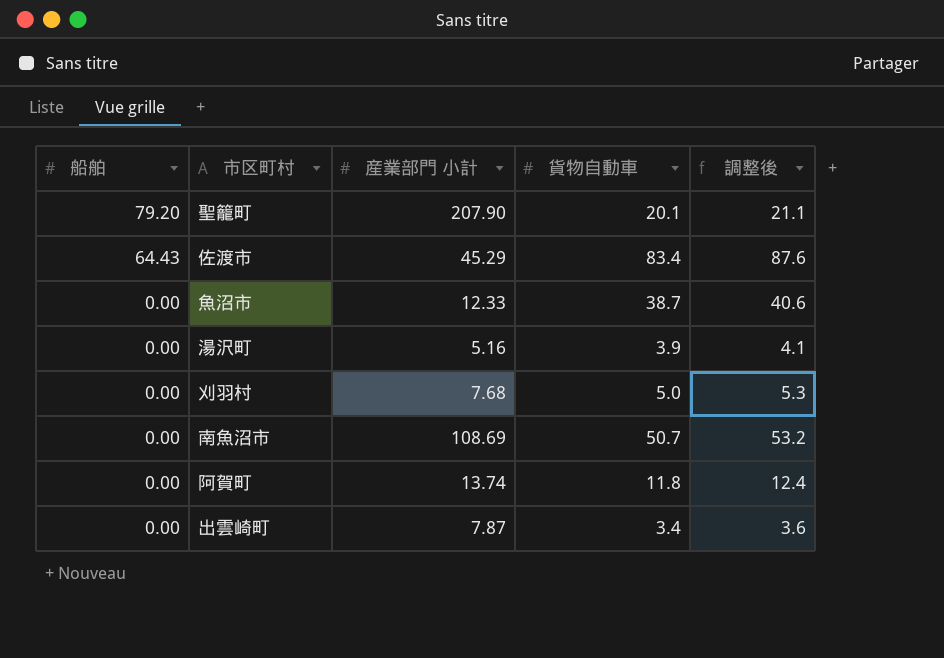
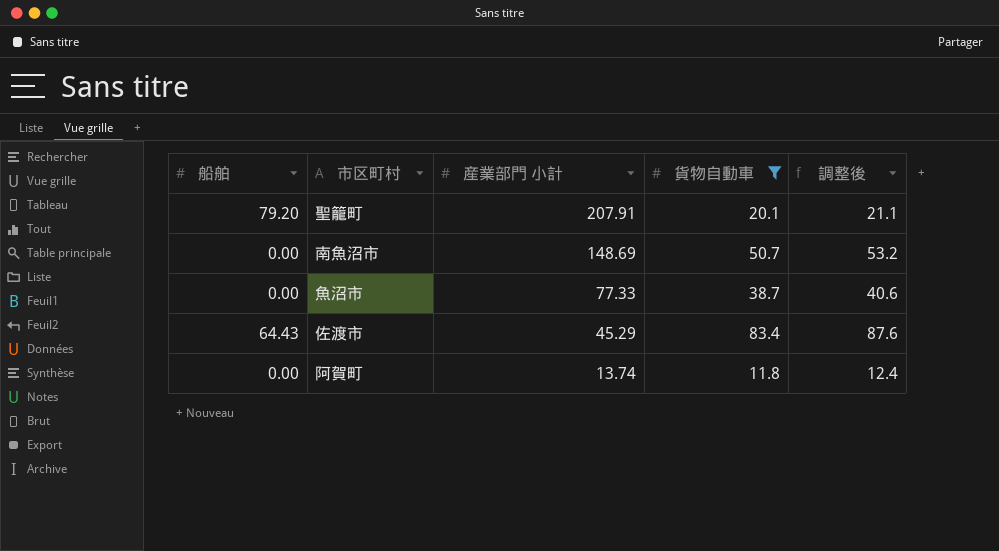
filter: none -> 貨物自動車 >= 11.8
row order: 船舶 descending -> 産業部門 小計 descending
聖籠町 | 産業部門 小計: 207.90 -> 207.91
南魚沼市 | 産業部門 小計: 108.69 -> 148.69
魚沼市 | 産業部門 小計: 12.33 -> 77.33

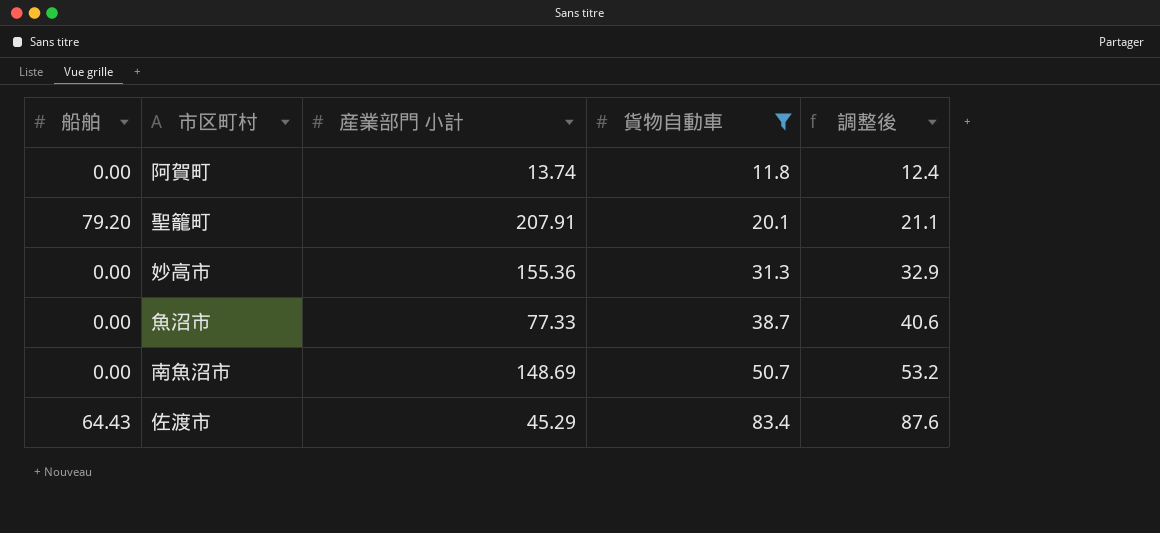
row order: 産業部門 小計 descending -> 貨物自動車 ascending
row 妙高市: none -> 0.00 | 155.36 | 31.3 | 32.9

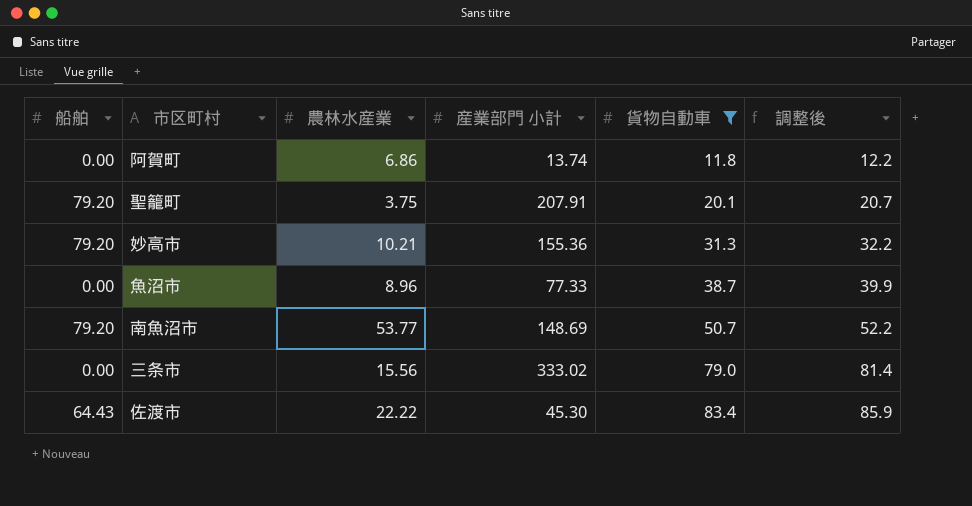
column 農林水産業 | position: none -> 3
column 調整後 | formula: [貨物自動車] * 1.05 -> [貨物自動車] * 1.03
妙高市 | 船舶: 0.00 -> 79.20
南魚沼市 | 船舶: 0.00 -> 79.20
row 三条市: none -> 0.00 | 15.56 | 333.02 | 79.0 | 81.4
佐渡市 | 産業部門 小計: 45.29 -> 45.30

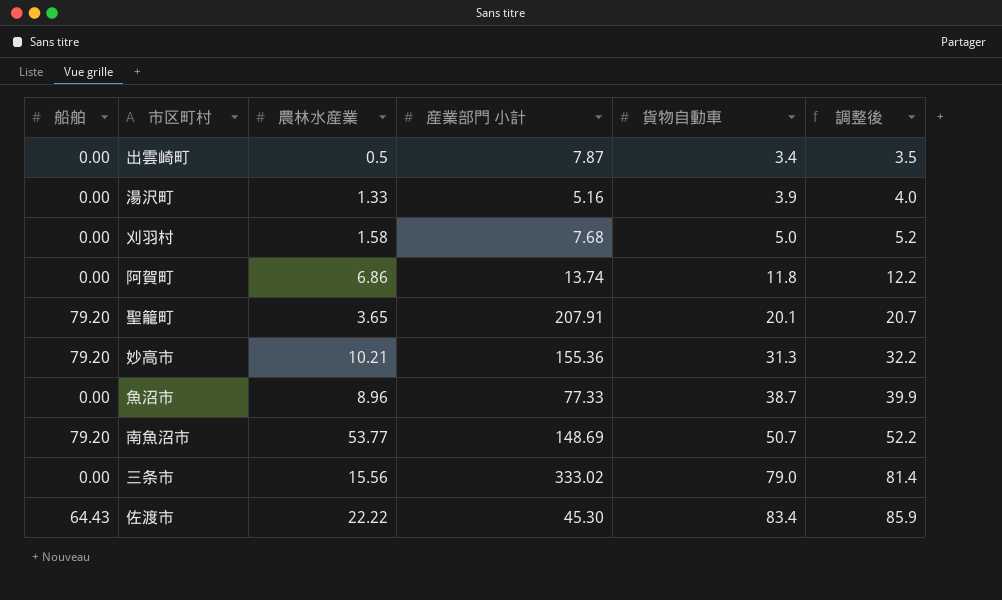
filter: 貨物自動車 >= 11.8 -> none
聖籠町 | 農林水産業: 3.75 -> 3.65

